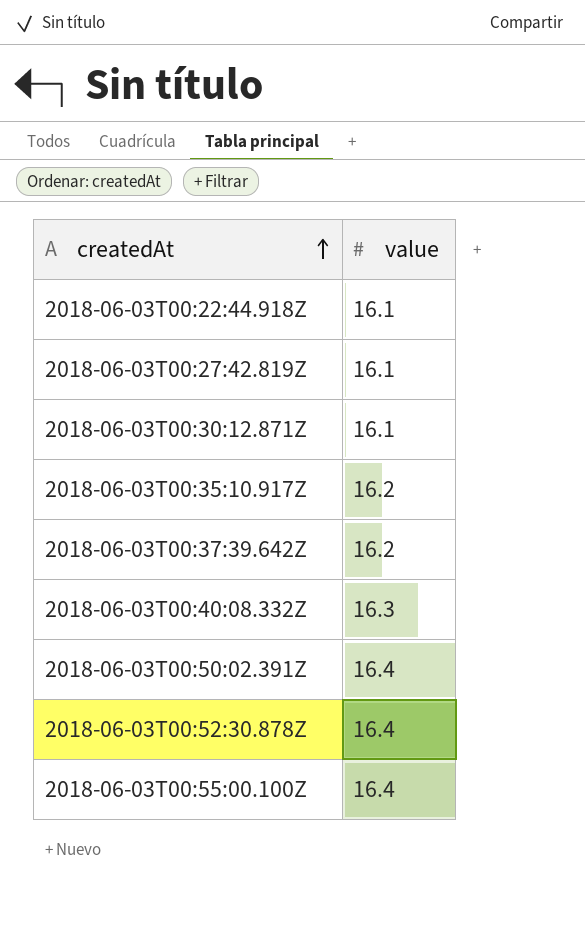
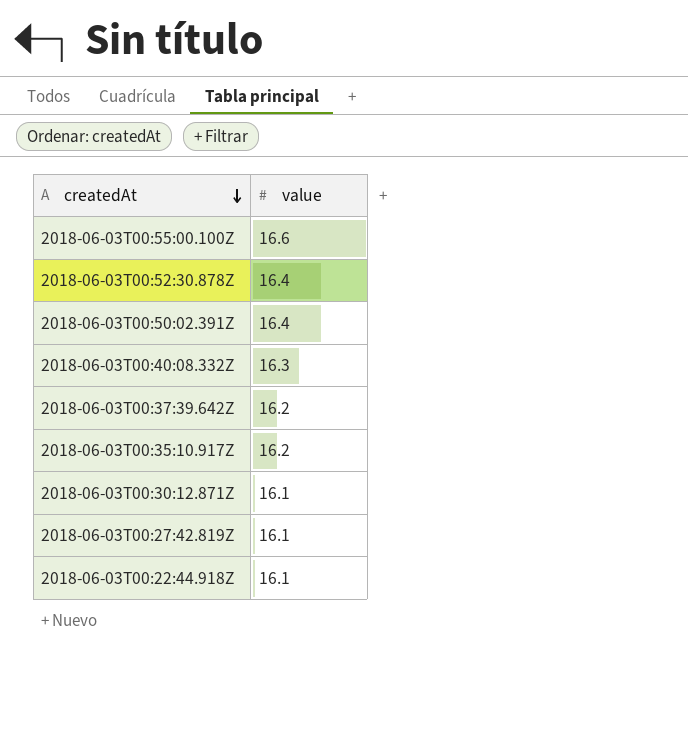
row order: createdAt ascending -> createdAt descending
2018-06-03T00:55:00.100Z | value: 16.4 -> 16.6

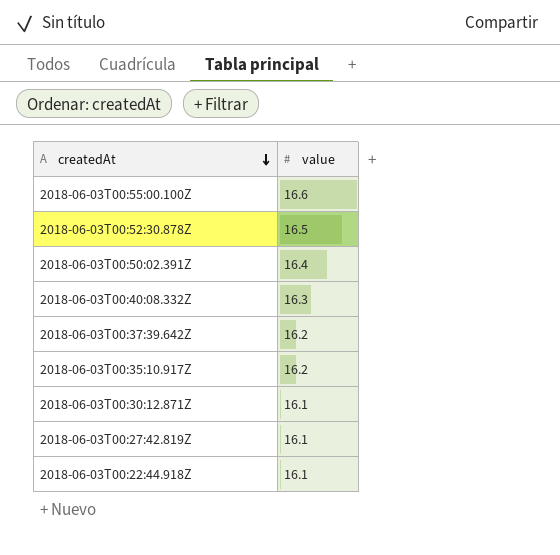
2018-06-03T00:52:30.878Z | value: 16.4 -> 16.5

